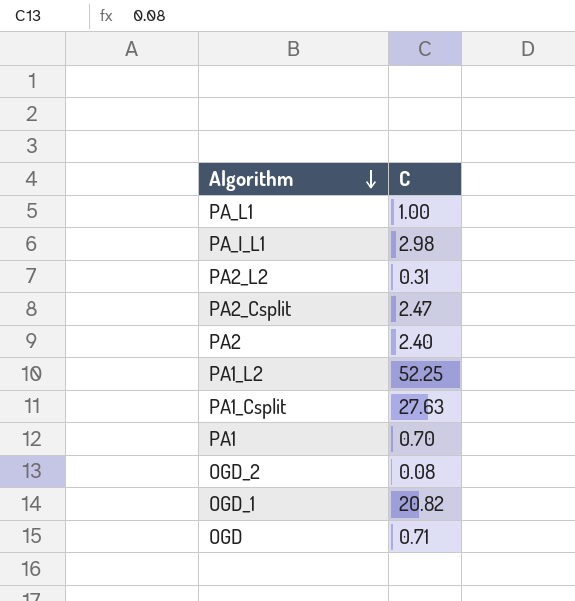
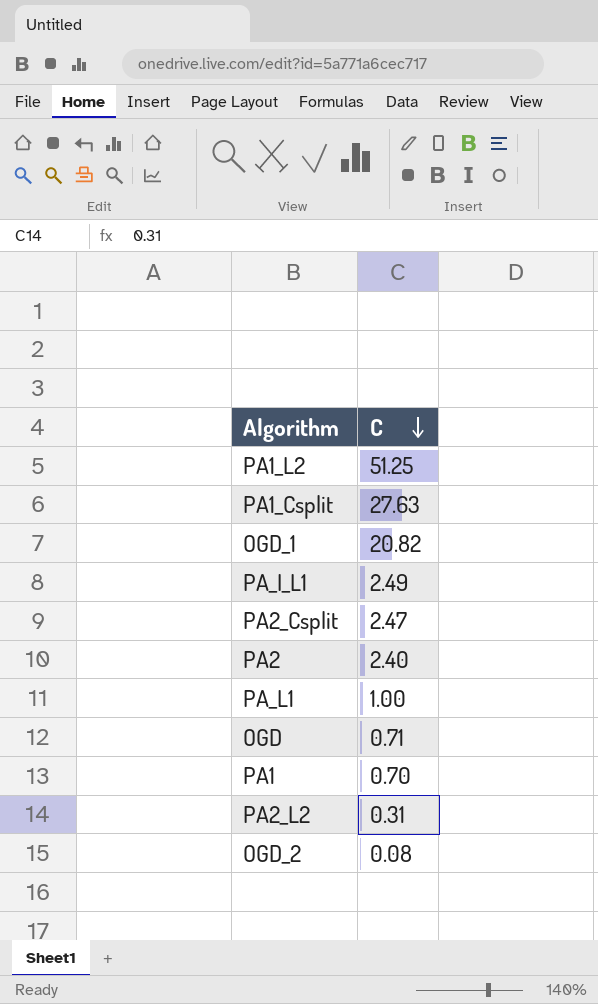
row order: Algorithm descending -> C descending
PA1_L2 | C: 52.25 -> 51.25
PA_I_L1 | C: 2.98 -> 2.49

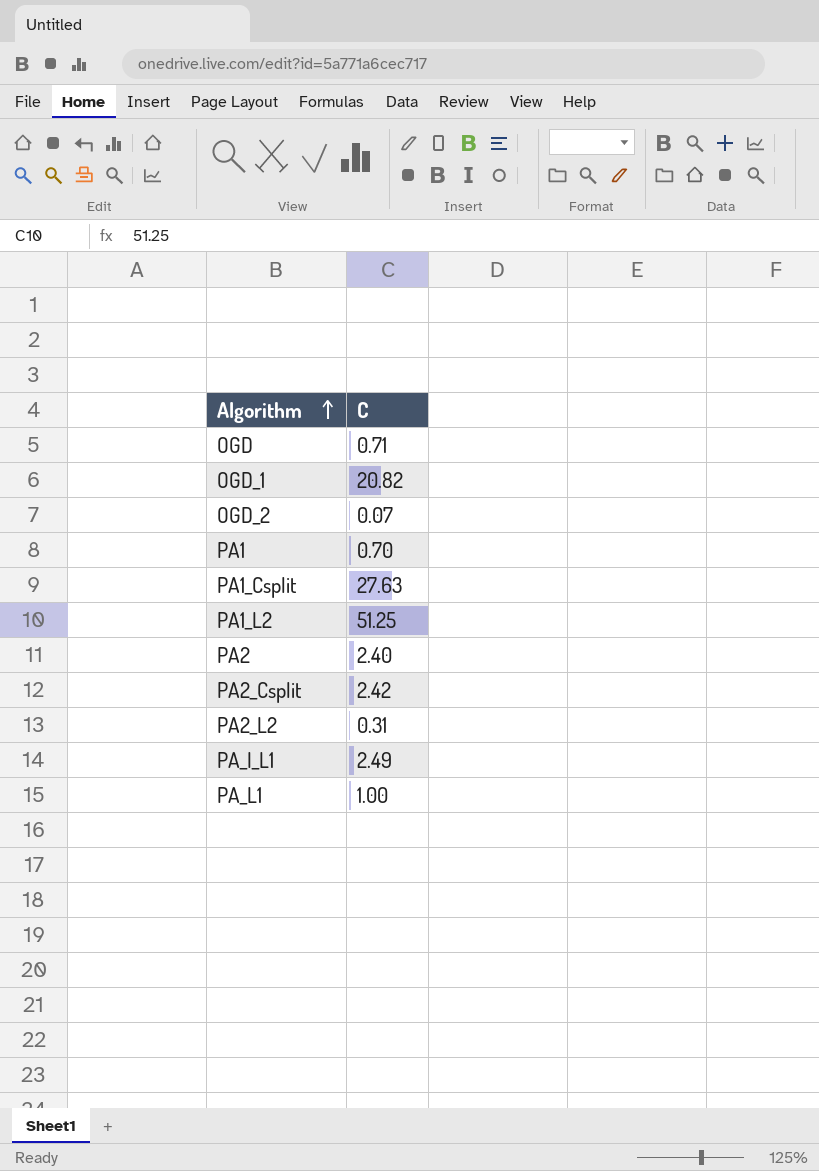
row order: C descending -> Algorithm ascending
OGD_2 | C: 0.08 -> 0.07
PA2_Csplit | C: 2.47 -> 2.42

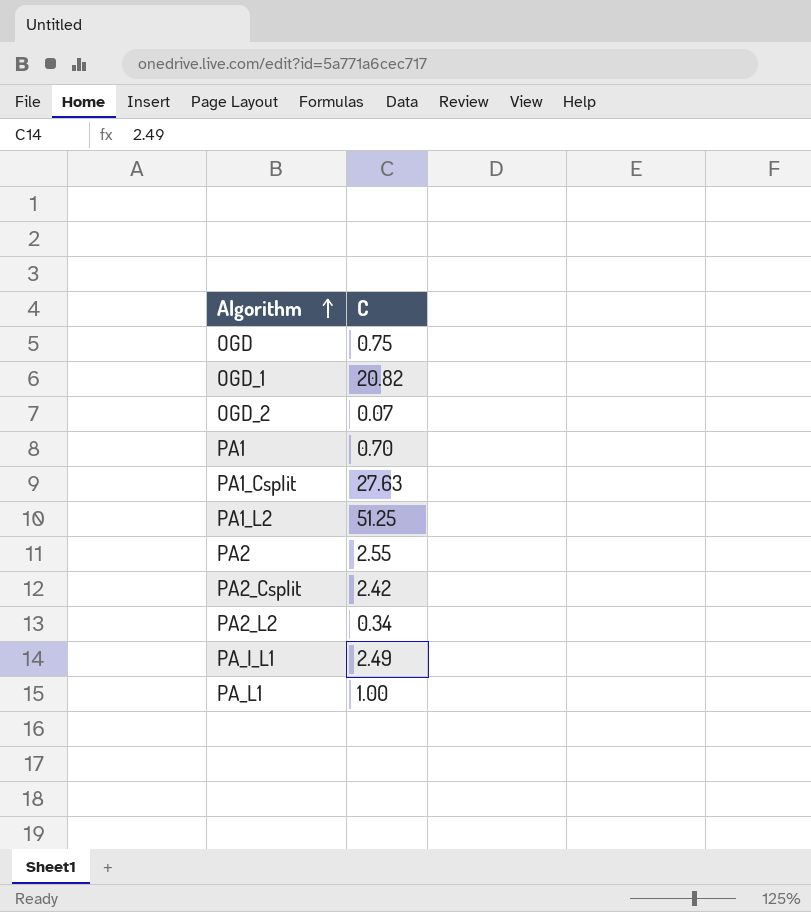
OGD | C: 0.71 -> 0.75
PA2 | C: 2.40 -> 2.55
PA2_L2 | C: 0.31 -> 0.34

